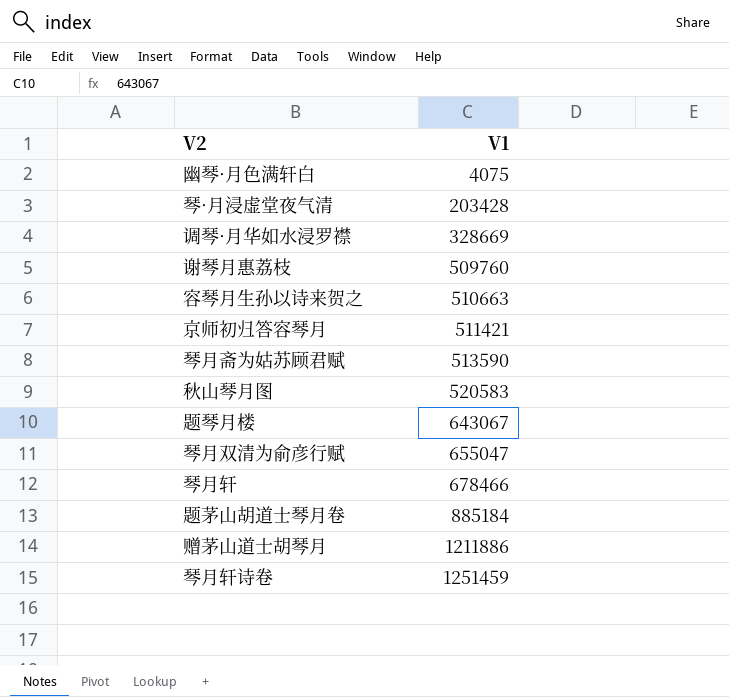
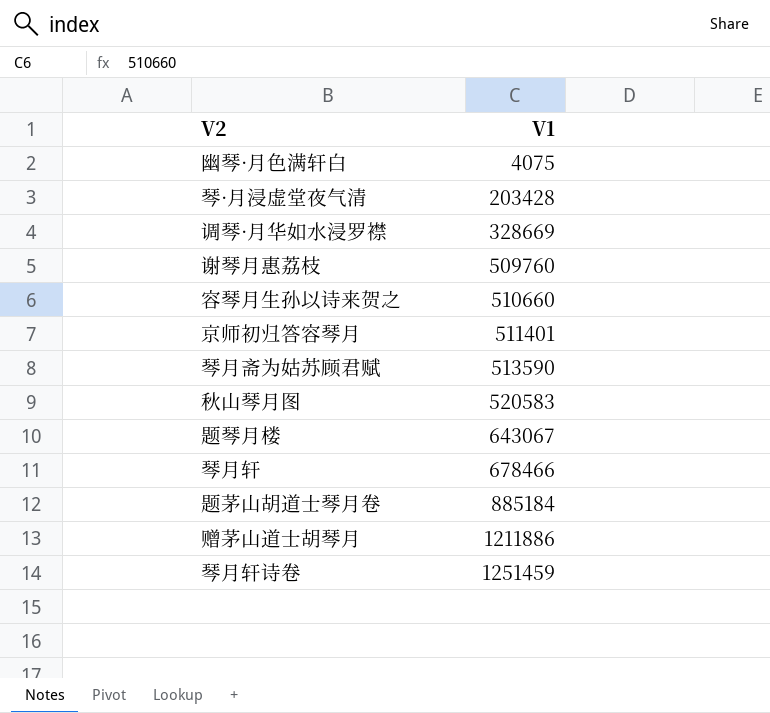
row 琴月双清为俞彦行赋: 655047 -> none
容琴月生孙以诗来贺之 | V1: 510663 -> 510660
京师初归答容琴月 | V1: 511421 -> 511401

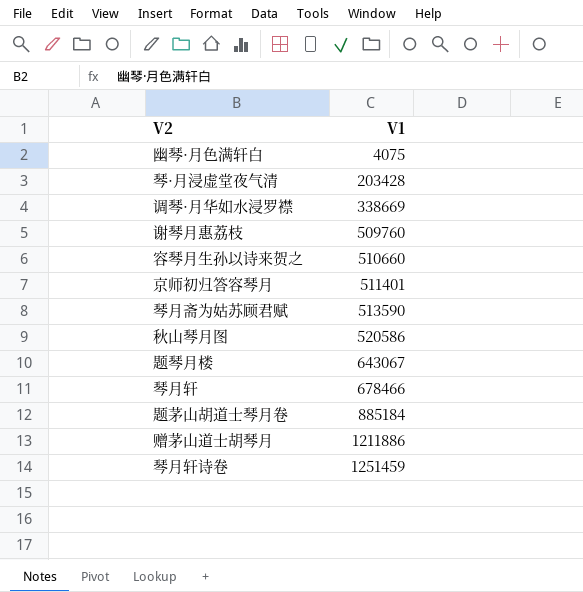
调琴·月华如水浸罗襟 | V1: 328669 -> 338669
秋山琴月图 | V1: 520583 -> 520586

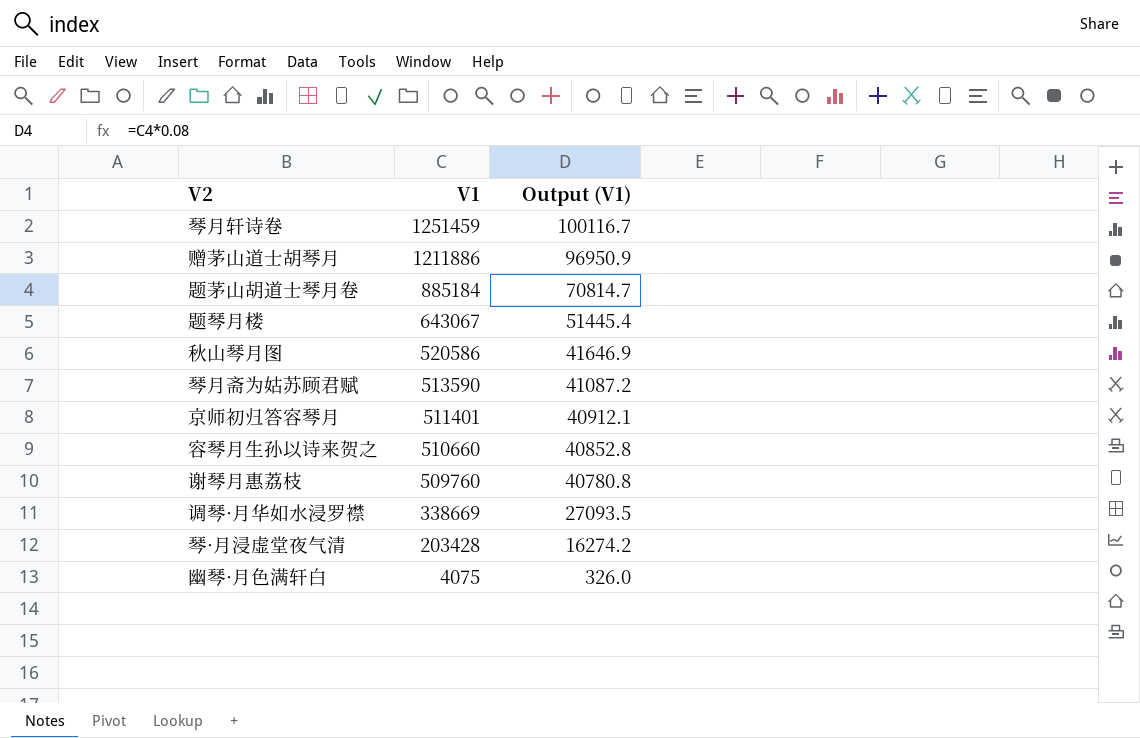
row order: V1 ascending -> V1 descending
column Output (V1) | formula: none -> [V1] * 0.08
row 琴月轩: 678466 -> none

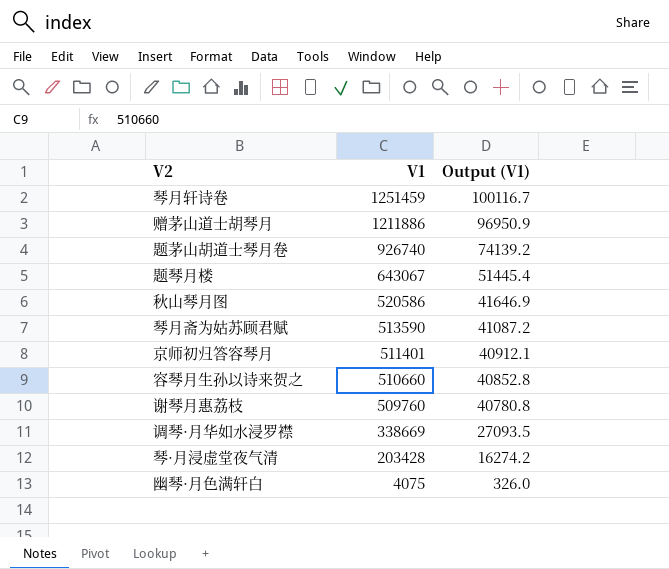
题茅山胡道士琴月卷 | V1: 885184 -> 926740
题茅山胡道士琴月卷 | Output (V1): 70814.7 -> 74139.2

